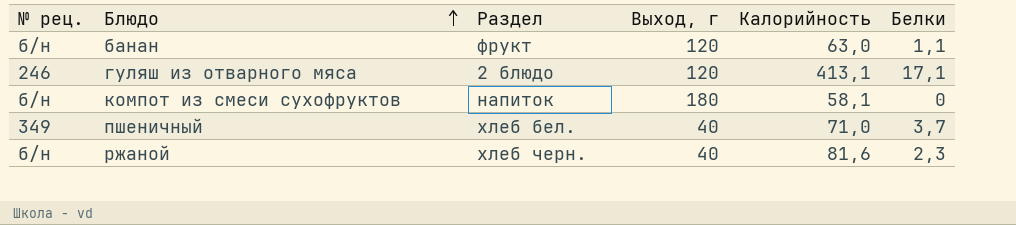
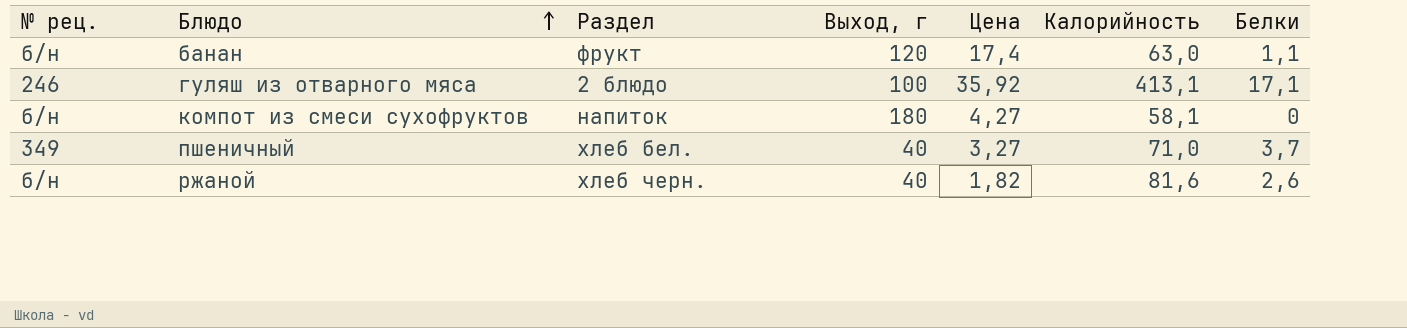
column Цена | position: none -> 5
гуляш из отварного мяса | Выход, г: 120 -> 100
ржаной | Белки: 2,3 -> 2,6

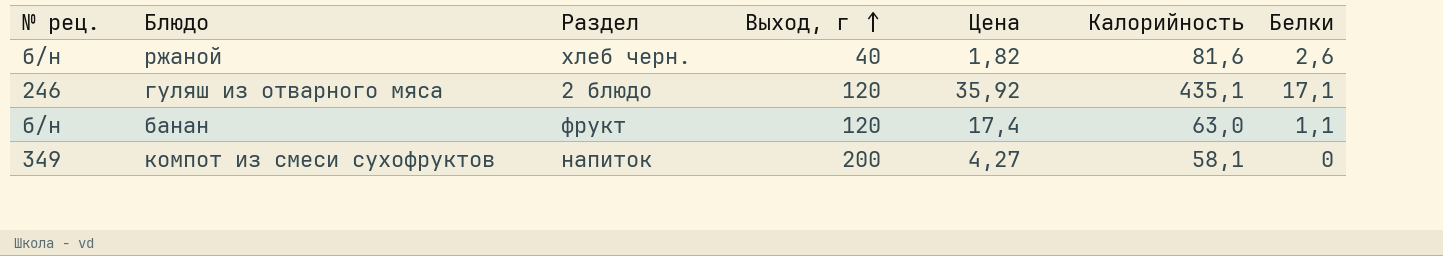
row order: Блюдо ascending -> Выход, г ascending
row пшеничный: 349 | хлеб бел. | 40 | 3,27 | 71,0 | 3,7 -> none
гуляш из отварного мяса | Выход, г: 100 -> 120
гуляш из отварного мяса | Калорийность: 413,1 -> 435,1
компот из смеси сухофруктов | № рец.: б/н -> 349
компот из смеси сухофруктов | Выход, г: 180 -> 200

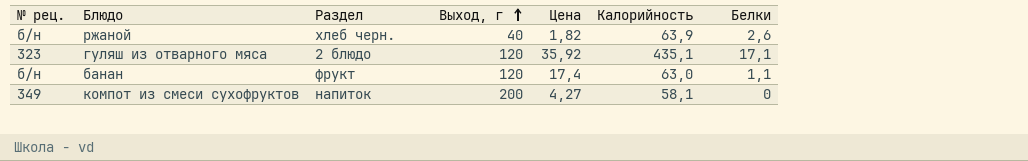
ржаной | Калорийность: 81,6 -> 63,9
гуляш из отварного мяса | № рец.: 246 -> 323

